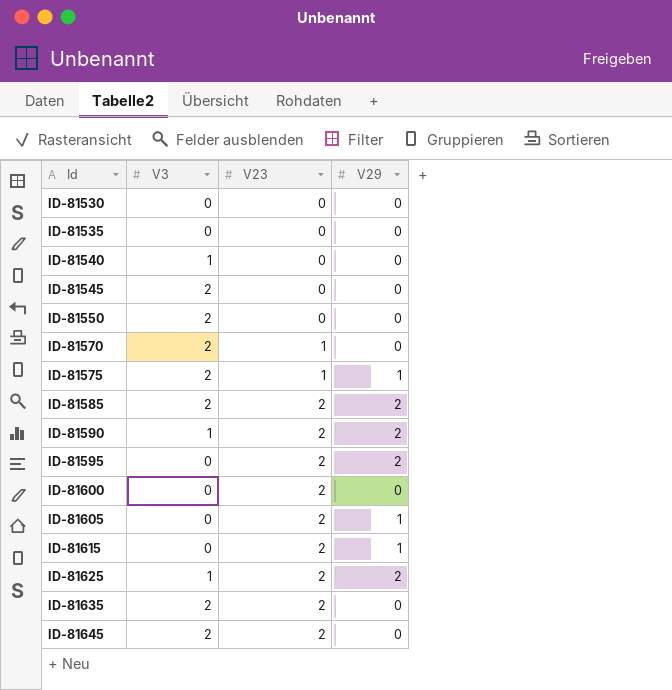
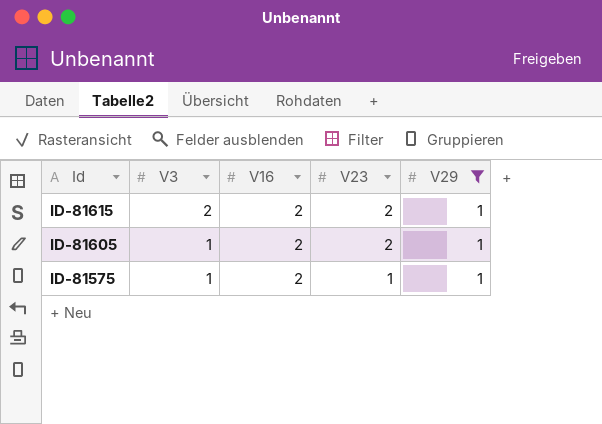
filter: none -> V29 = 1
row order: Id ascending -> Id descending
column V16 | position: none -> 3
ID-81615 | V3: 0 -> 2
ID-81605 | V3: 0 -> 1
ID-81575 | V3: 2 -> 1

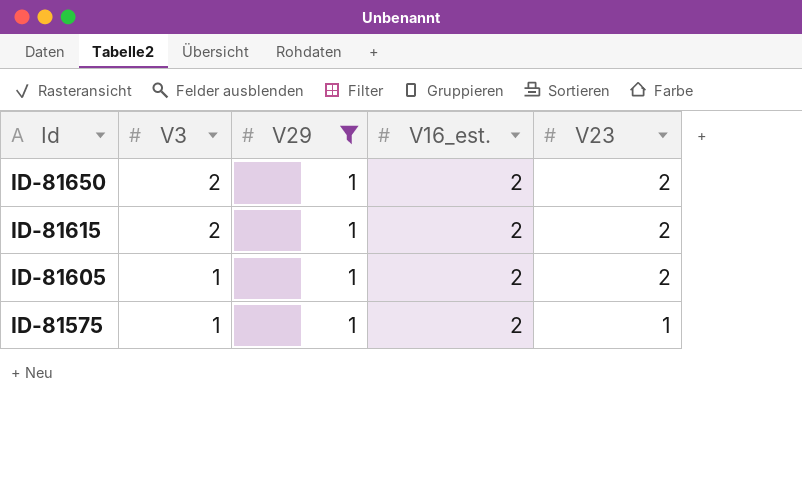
column V29 | position: 5 -> 3
column name: V16 -> V16_est.
row ID-81650: none -> 2 | 1 | 2 | 2

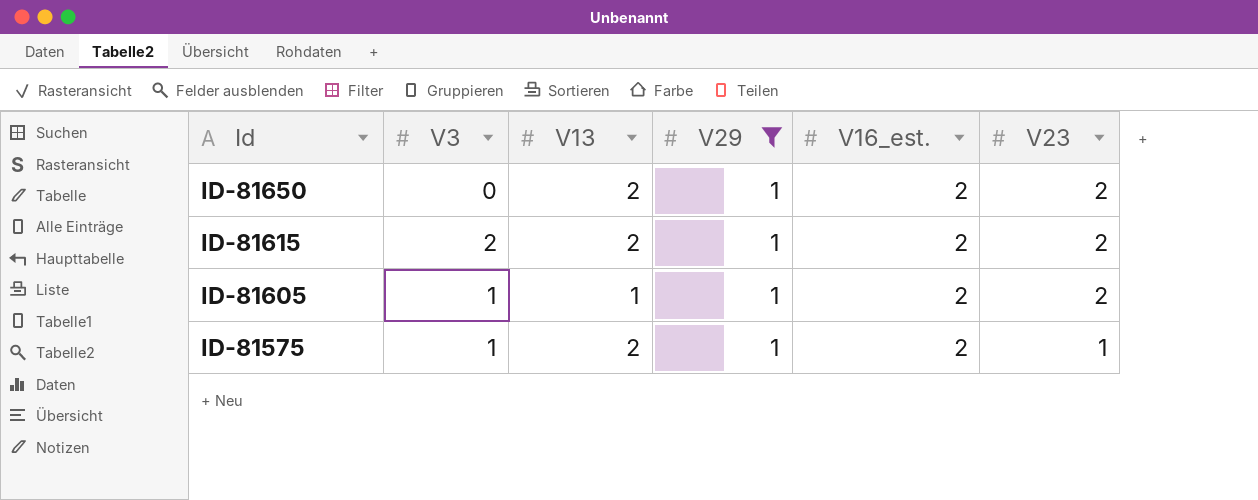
column V13 | position: none -> 3
ID-81650 | V3: 2 -> 0

